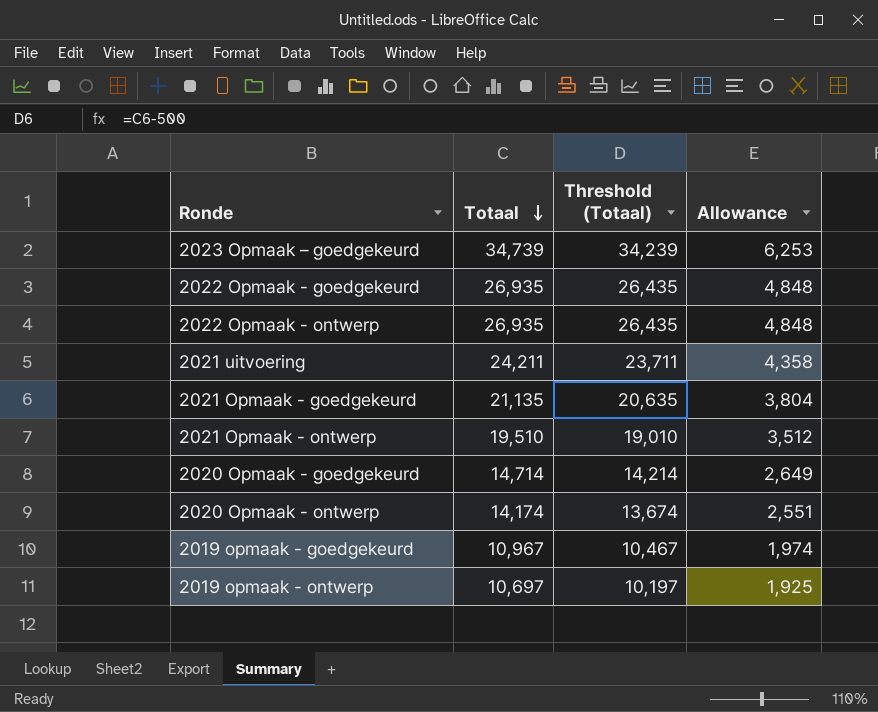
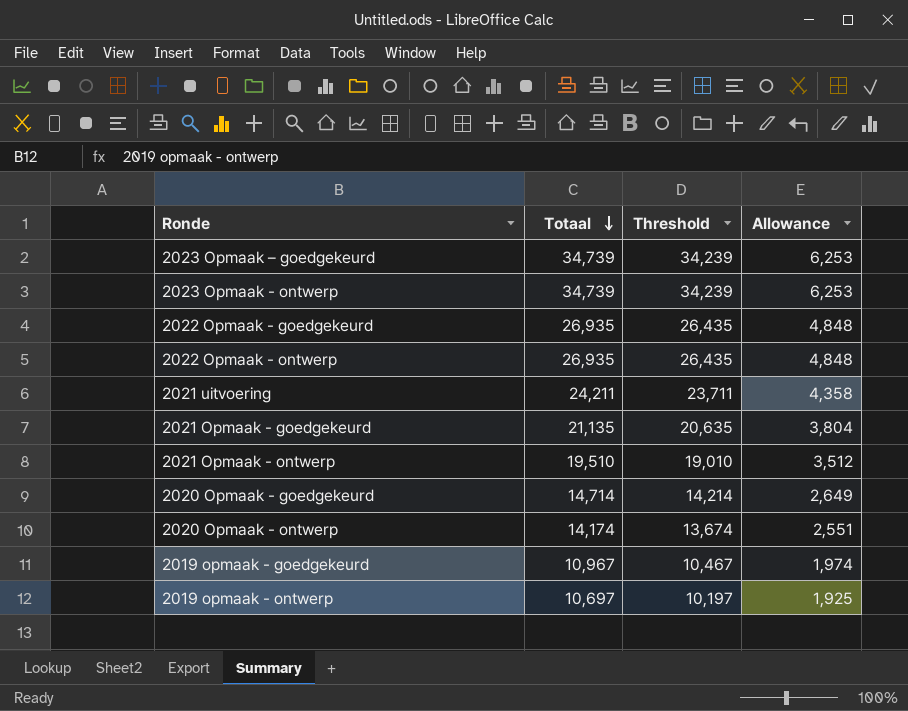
column name: Threshold (Totaal) -> Threshold
row 2023 Opmaak - ontwerp: none -> 34,739 | 34,239 | 6,253

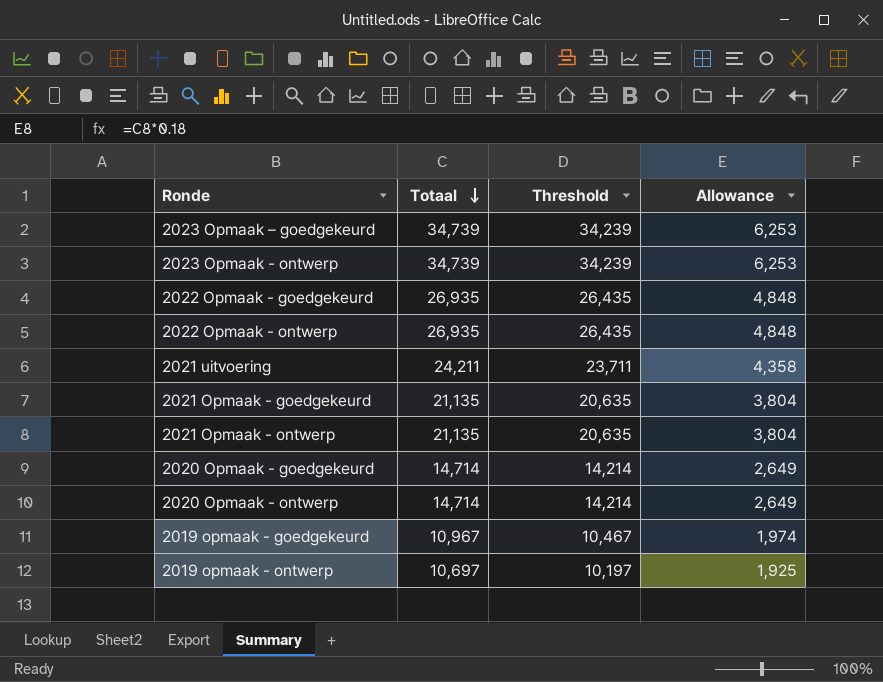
2021 Opmaak - ontwerp | Totaal: 19,510 -> 21,135
2021 Opmaak - ontwerp | Threshold: 19,010 -> 20,635
2021 Opmaak - ontwerp | Allowance: 3,512 -> 3,804
2020 Opmaak - ontwerp | Totaal: 14,174 -> 14,714
2020 Opmaak - ontwerp | Threshold: 13,674 -> 14,214
2020 Opmaak - ontwerp | Allowance: 2,551 -> 2,649

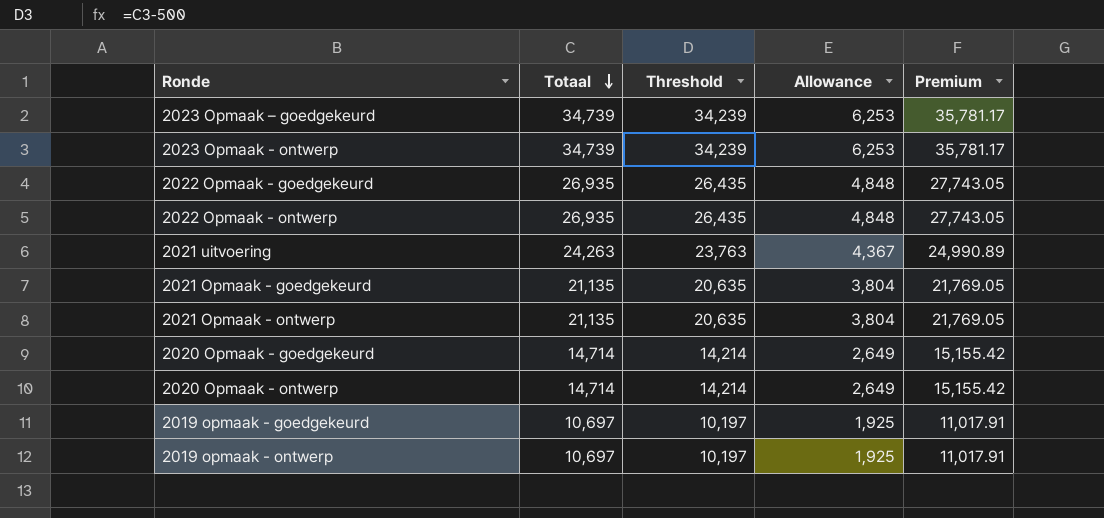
column Premium | formula: none -> [Totaal] * 1.03
2021 uitvoering | Totaal: 24,211 -> 24,263
2021 uitvoering | Threshold: 23,711 -> 23,763
2021 uitvoering | Allowance: 4,358 -> 4,367
2019 opmaak - goedgekeurd | Totaal: 10,967 -> 10,697
2019 opmaak - goedgekeurd | Threshold: 10,467 -> 10,197
2019 opmaak - goedgekeurd | Allowance: 1,974 -> 1,925

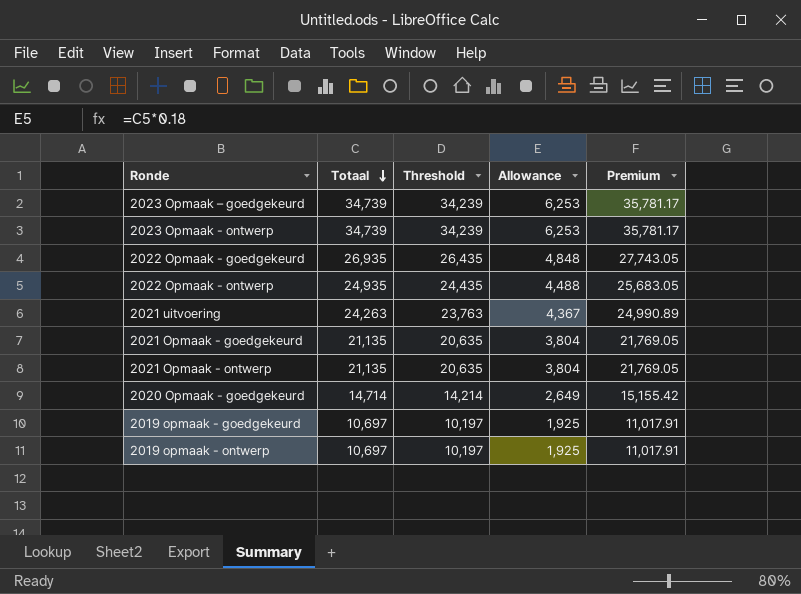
row 2020 Opmaak - ontwerp: 14,714 | 14,214 | 2,649 | 15,155.42 -> none
2022 Opmaak - ontwerp | Totaal: 26,935 -> 24,935
2022 Opmaak - ontwerp | Threshold: 26,435 -> 24,435
2022 Opmaak - ontwerp | Allowance: 4,848 -> 4,488
2022 Opmaak - ontwerp | Premium: 27,743.05 -> 25,683.05

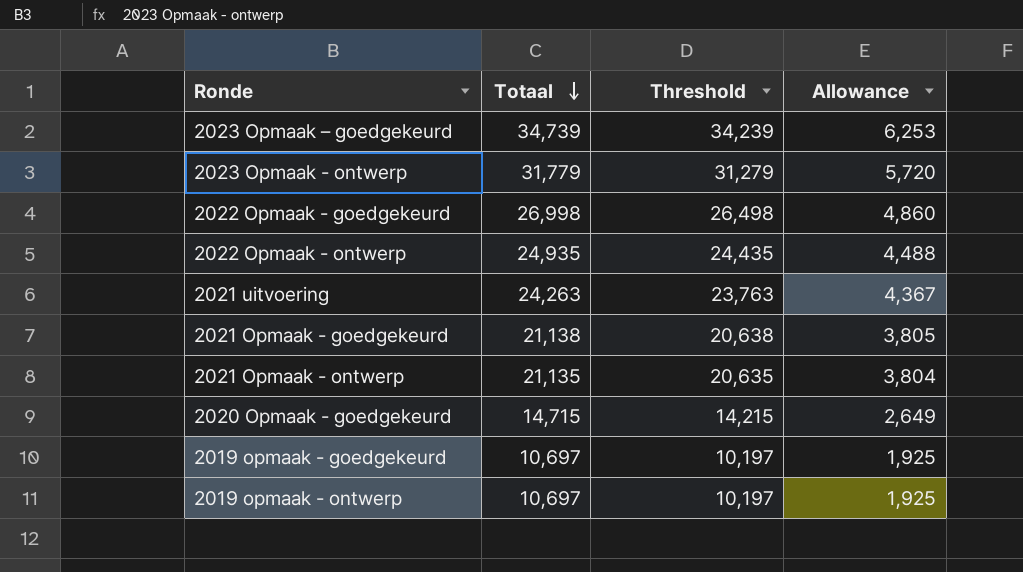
column Premium | formula: [Totaal] * 1.03 -> none
2023 Opmaak - ontwerp | Totaal: 34,739 -> 31,779
2023 Opmaak - ontwerp | Threshold: 34,239 -> 31,279
2023 Opmaak - ontwerp | Allowance: 6,253 -> 5,720
2022 Opmaak - goedgekeurd | Totaal: 26,935 -> 26,998
2022 Opmaak - goedgekeurd | Threshold: 26,435 -> 26,498
2022 Opmaak - goedgekeurd | Allowance: 4,848 -> 4,860
2021 Opmaak - goedgekeurd | Totaal: 21,135 -> 21,138
2021 Opmaak - goedgekeurd | Threshold: 20,635 -> 20,638
2021 Opmaak - goedgekeurd | Allowance: 3,804 -> 3,805
2020 Opmaak - goedgekeurd | Totaal: 14,714 -> 14,715
2020 Opmaak - goedgekeurd | Threshold: 14,214 -> 14,215

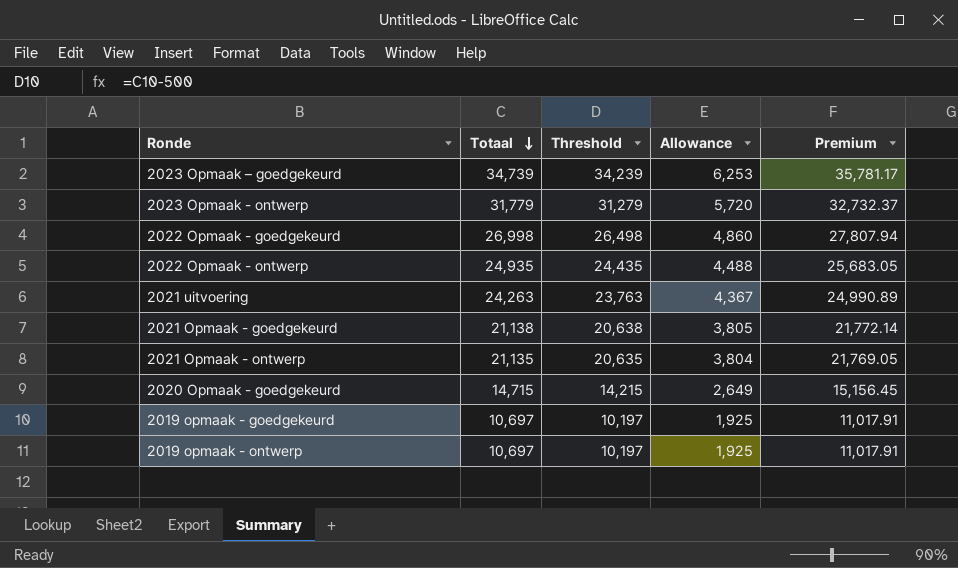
column Premium | formula: none -> [Totaal] * 1.03

